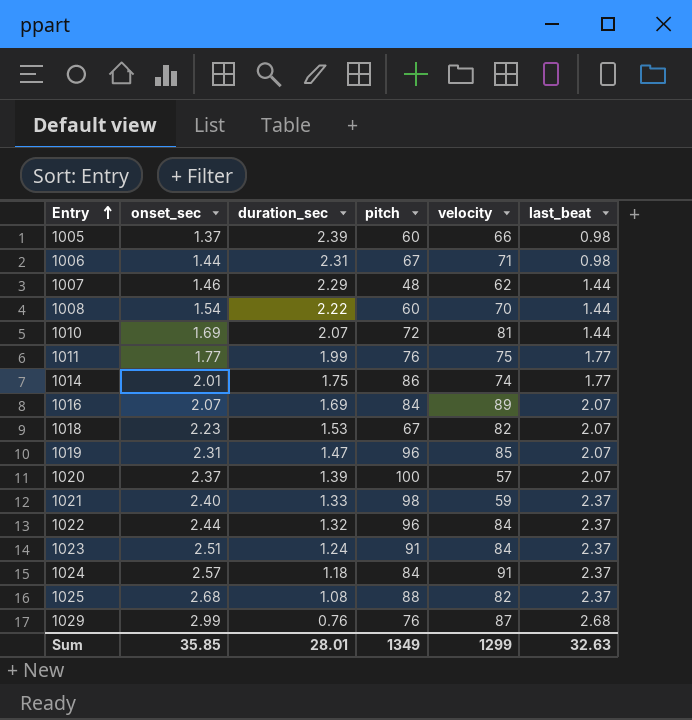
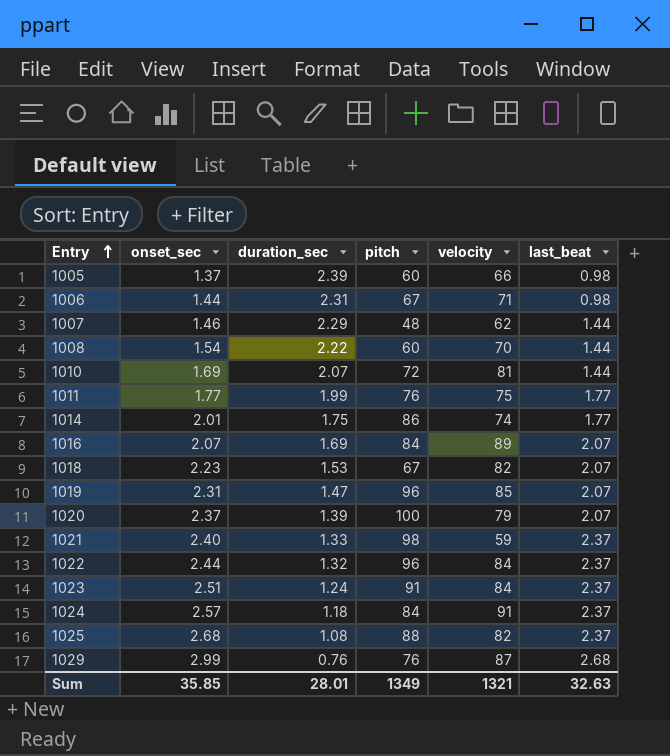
1020 | velocity: 57 -> 79
Sum | velocity: 1299 -> 1321

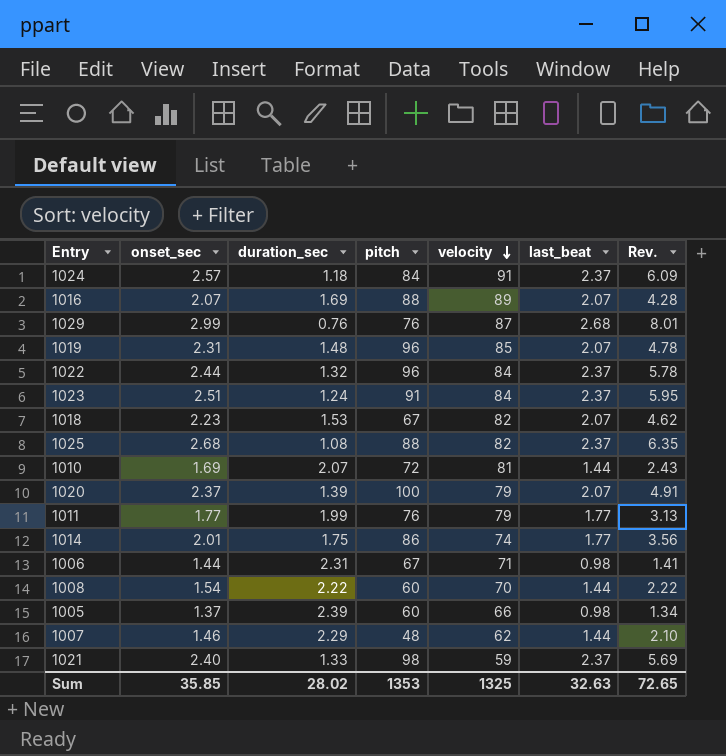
row order: Entry ascending -> velocity descending
column Rev. | formula: none -> [onset_sec] * [last_beat]
1016 | pitch: 84 -> 88
1019 | duration_sec: 1.47 -> 1.48
1011 | velocity: 75 -> 79
Sum | duration_sec: 28.01 -> 28.02
Sum | pitch: 1349 -> 1353
Sum | velocity: 1321 -> 1325

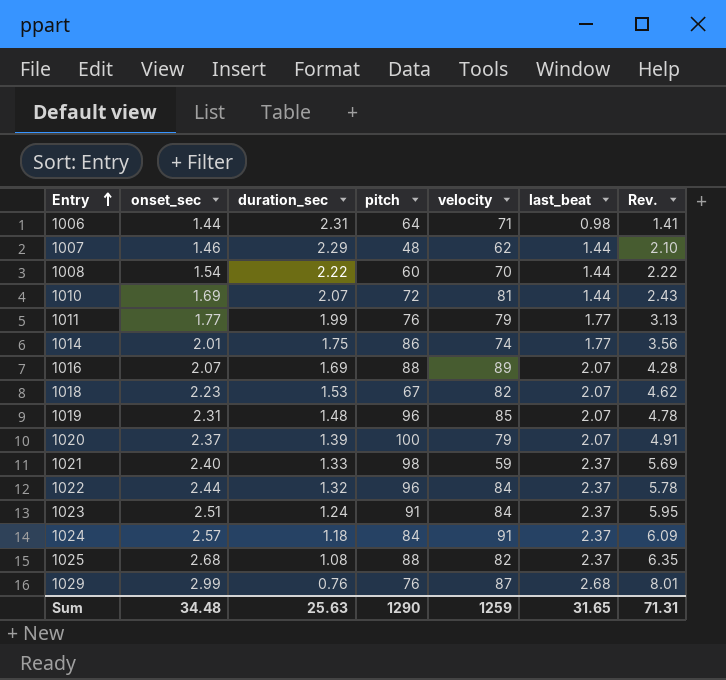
row order: velocity descending -> Entry ascending
row 1005: 1.37 | 2.39 | 60 | 66 | 0.98 | 1.34 -> none
1006 | pitch: 67 -> 64
Sum | onset_sec: 35.85 -> 34.48
Sum | duration_sec: 28.02 -> 25.63
Sum | pitch: 1353 -> 1290
Sum | velocity: 1325 -> 1259
Sum | last_beat: 32.63 -> 31.65
Sum | Rev.: 72.65 -> 71.31

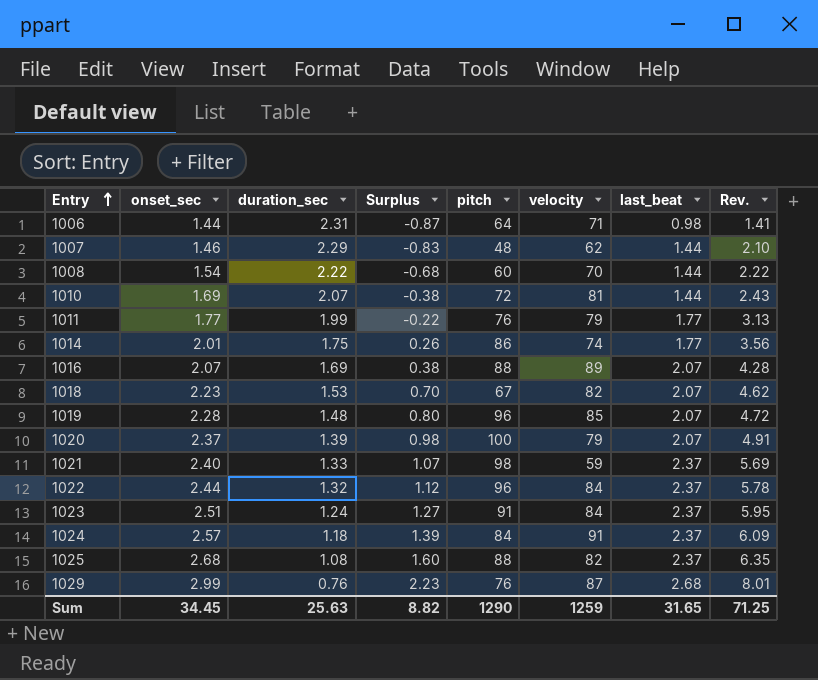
column Surplus | formula: none -> [onset_sec] - [duration_sec]
1019 | onset_sec: 2.31 -> 2.28
1019 | Rev.: 4.78 -> 4.72
Sum | onset_sec: 34.48 -> 34.45
Sum | Rev.: 71.31 -> 71.25

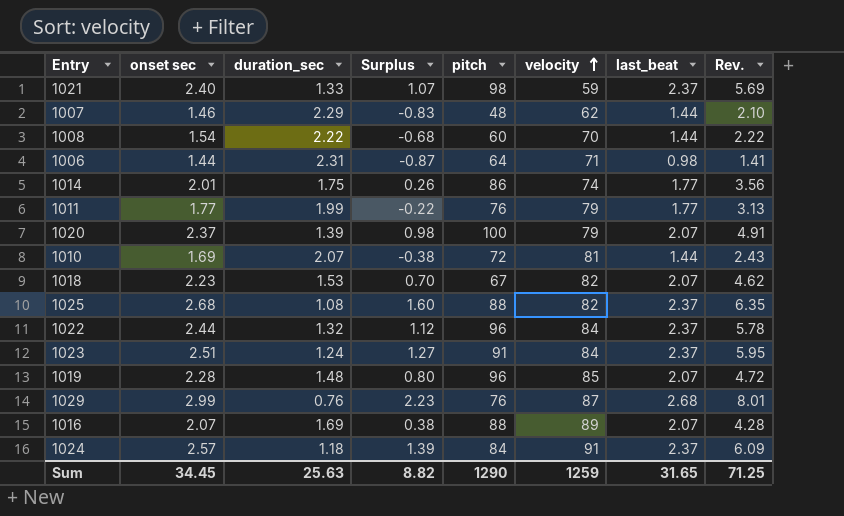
row order: Entry ascending -> velocity ascending
column name: onset_sec -> onset sec

